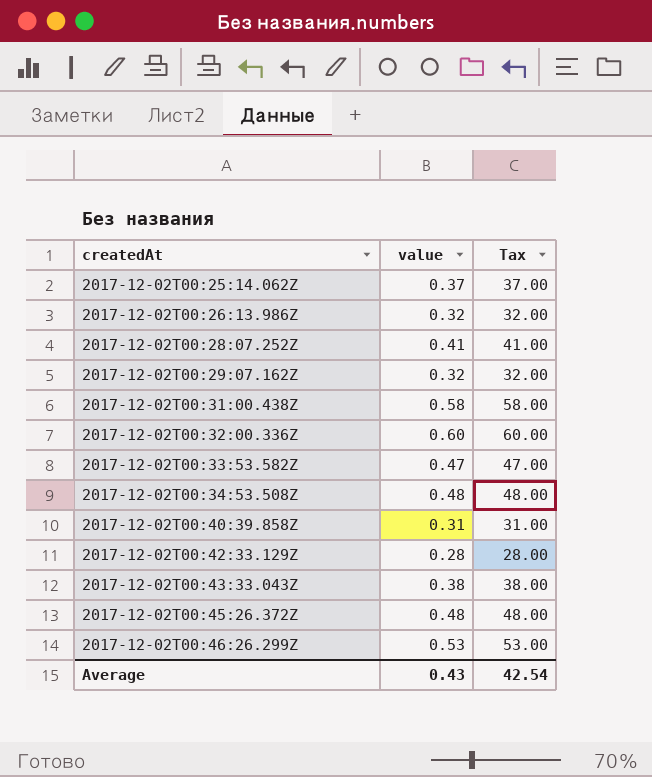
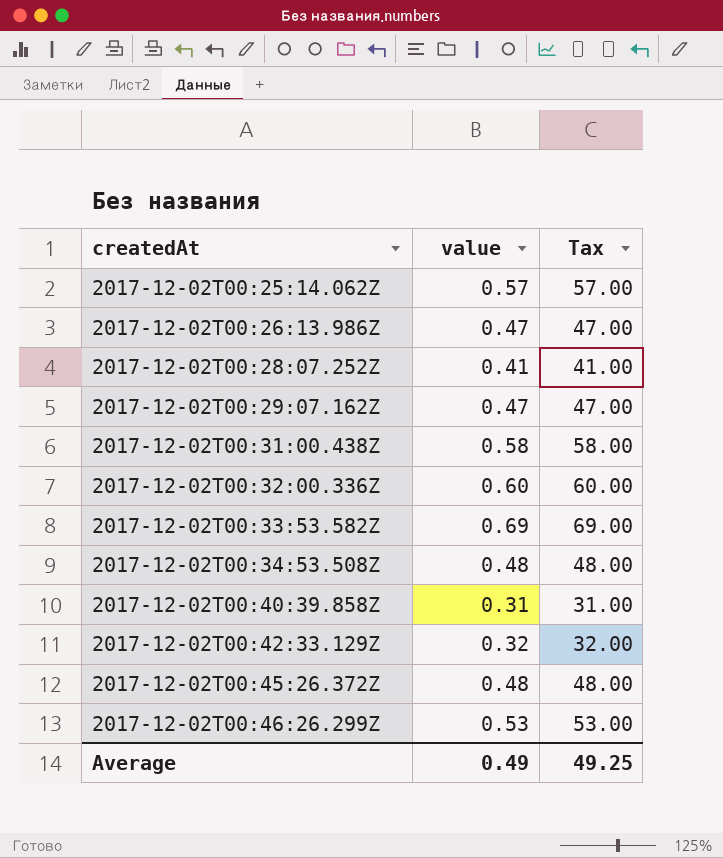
row 2017-12-02T00:43:33.043Z: 0.38 | 38.00 -> none
2017-12-02T00:25:14.062Z | value: 0.37 -> 0.57
2017-12-02T00:25:14.062Z | Tax: 37.00 -> 57.00
2017-12-02T00:26:13.986Z | value: 0.32 -> 0.47
2017-12-02T00:26:13.986Z | Tax: 32.00 -> 47.00
2017-12-02T00:29:07.162Z | value: 0.32 -> 0.47
2017-12-02T00:29:07.162Z | Tax: 32.00 -> 47.00
2017-12-02T00:33:53.582Z | value: 0.47 -> 0.69
2017-12-02T00:33:53.582Z | Tax: 47.00 -> 69.00
2017-12-02T00:42:33.129Z | value: 0.28 -> 0.32
2017-12-02T00:42:33.129Z | Tax: 28.00 -> 32.00
Average | value: 0.43 -> 0.49
Average | Tax: 42.54 -> 49.25

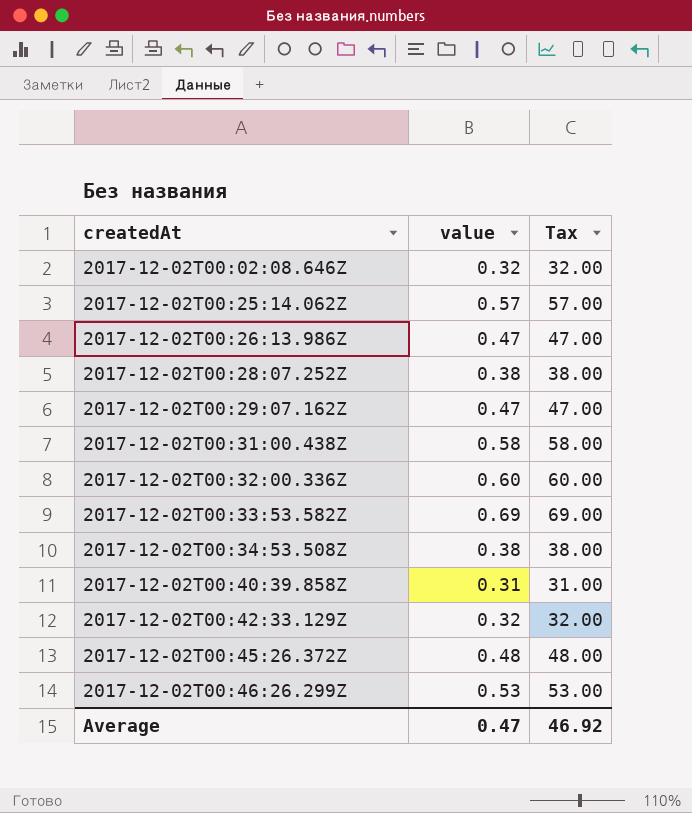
row 2017-12-02T00:02:08.646Z: none -> 0.32 | 32.00
2017-12-02T00:28:07.252Z | value: 0.41 -> 0.38
2017-12-02T00:28:07.252Z | Tax: 41.00 -> 38.00
2017-12-02T00:34:53.508Z | value: 0.48 -> 0.38
2017-12-02T00:34:53.508Z | Tax: 48.00 -> 38.00
Average | value: 0.49 -> 0.47
Average | Tax: 49.25 -> 46.92

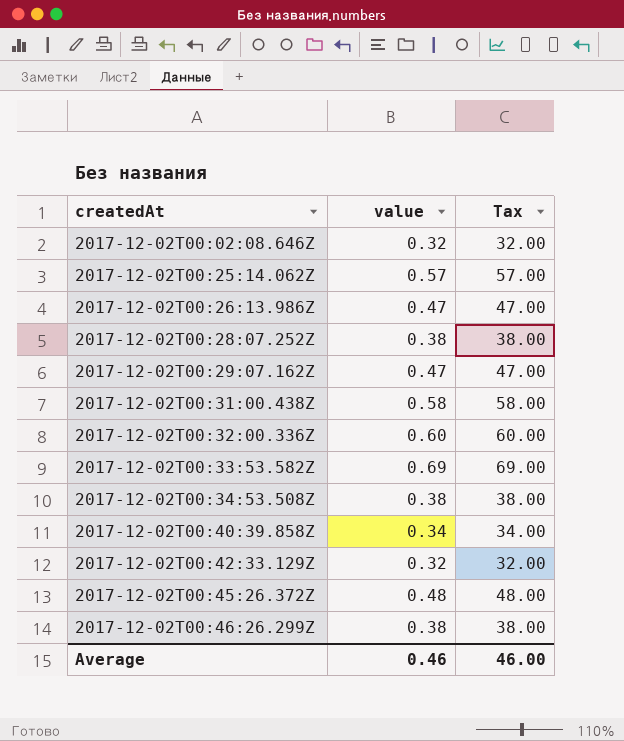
2017-12-02T00:40:39.858Z | value: 0.31 -> 0.34
2017-12-02T00:40:39.858Z | Tax: 31.00 -> 34.00
2017-12-02T00:46:26.299Z | value: 0.53 -> 0.38
2017-12-02T00:46:26.299Z | Tax: 53.00 -> 38.00
Average | value: 0.47 -> 0.46
Average | Tax: 46.92 -> 46.00

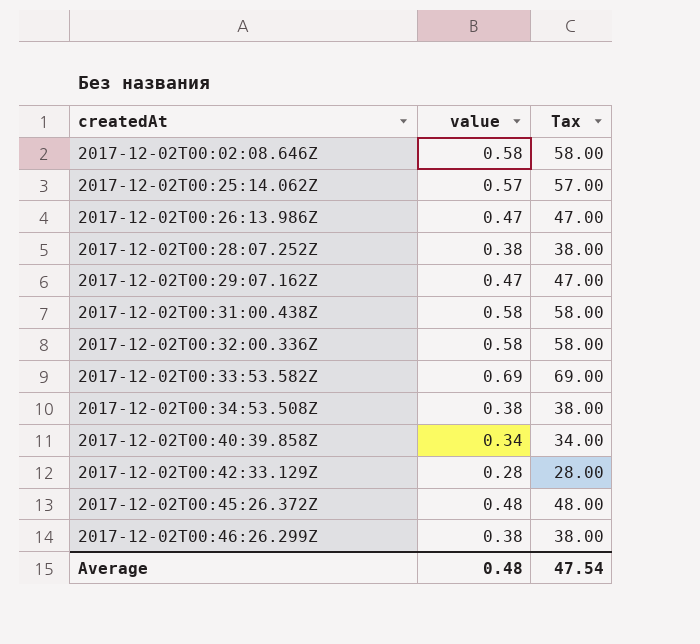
2017-12-02T00:02:08.646Z | value: 0.32 -> 0.58
2017-12-02T00:02:08.646Z | Tax: 32.00 -> 58.00
2017-12-02T00:32:00.336Z | value: 0.60 -> 0.58
2017-12-02T00:32:00.336Z | Tax: 60.00 -> 58.00
2017-12-02T00:42:33.129Z | value: 0.32 -> 0.28
2017-12-02T00:42:33.129Z | Tax: 32.00 -> 28.00
Average | value: 0.46 -> 0.48
Average | Tax: 46.00 -> 47.54

